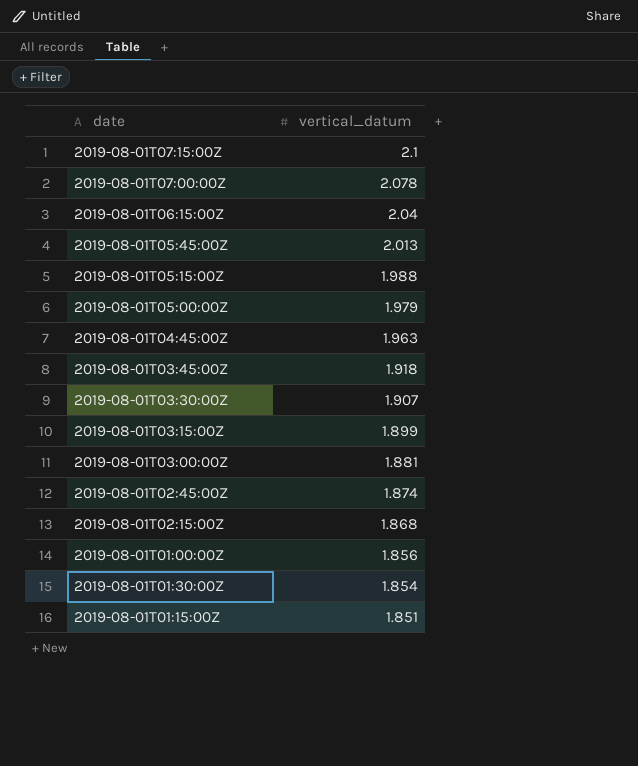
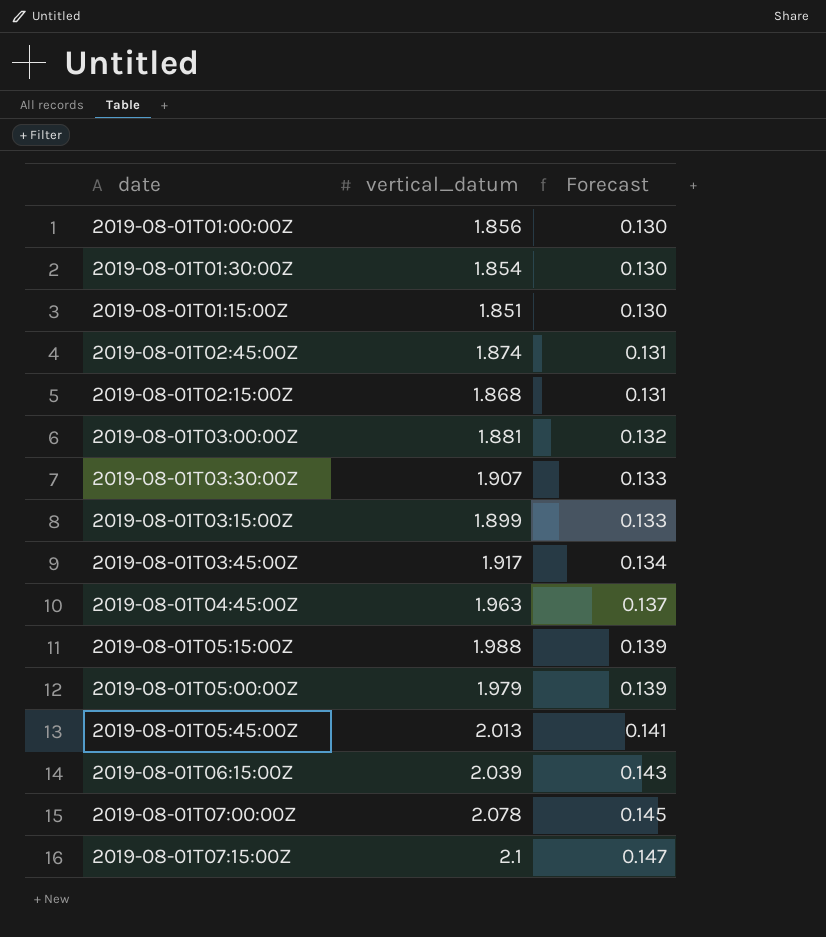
row order: vertical_datum descending -> Forecast ascending
column Forecast | formula: none -> [vertical_datum] * 0.07
2019-08-01T03:45:00Z | vertical_datum: 1.918 -> 1.917
2019-08-01T06:15:00Z | vertical_datum: 2.04 -> 2.039

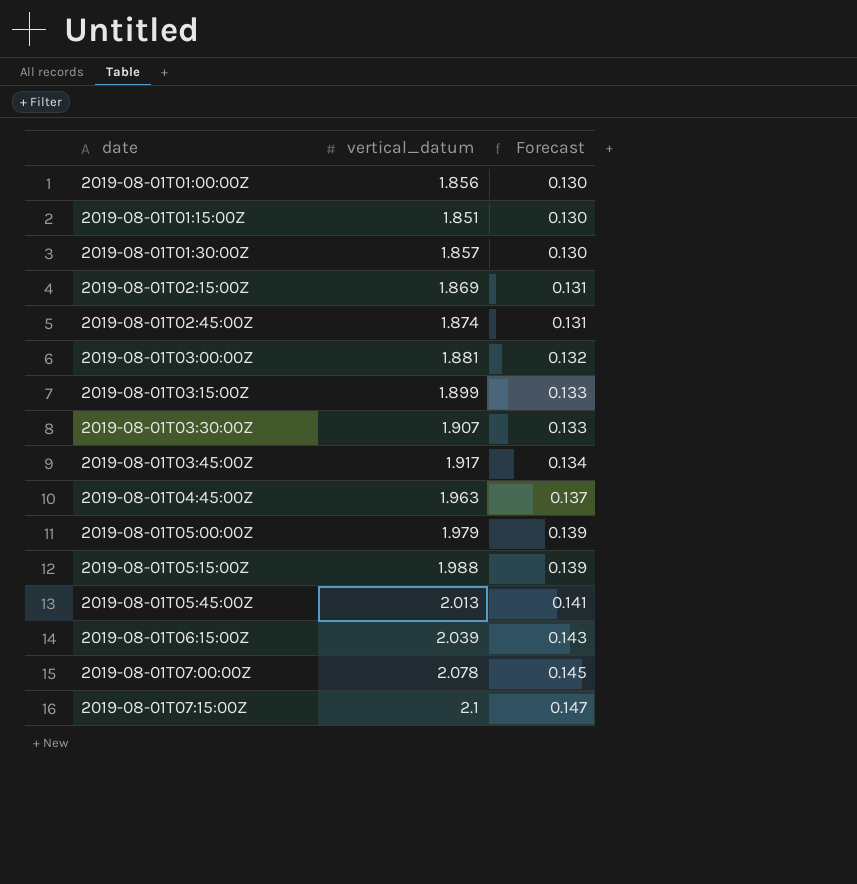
row order: Forecast ascending -> date ascending
2019-08-01T01:30:00Z | vertical_datum: 1.854 -> 1.857
2019-08-01T02:15:00Z | vertical_datum: 1.868 -> 1.869

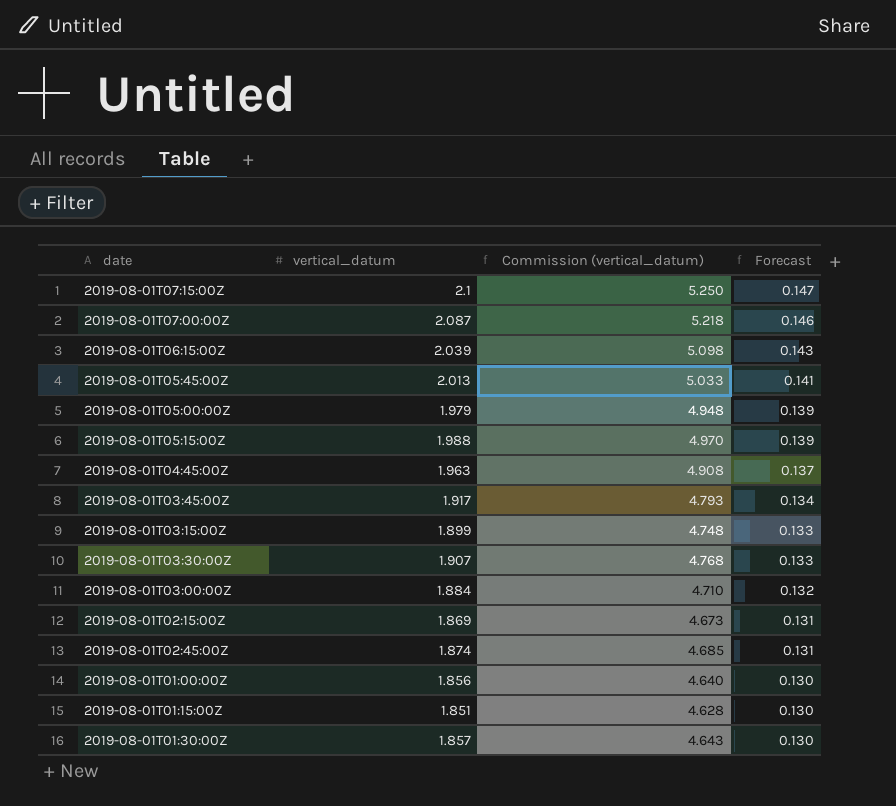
row order: date ascending -> Forecast descending
column Commission (vertical_datum) | formula: none -> [vertical_datum] * 2.5
2019-08-01T07:00:00Z | vertical_datum: 2.078 -> 2.087
2019-08-01T07:00:00Z | Forecast: 0.145 -> 0.146
2019-08-01T03:00:00Z | vertical_datum: 1.881 -> 1.884

